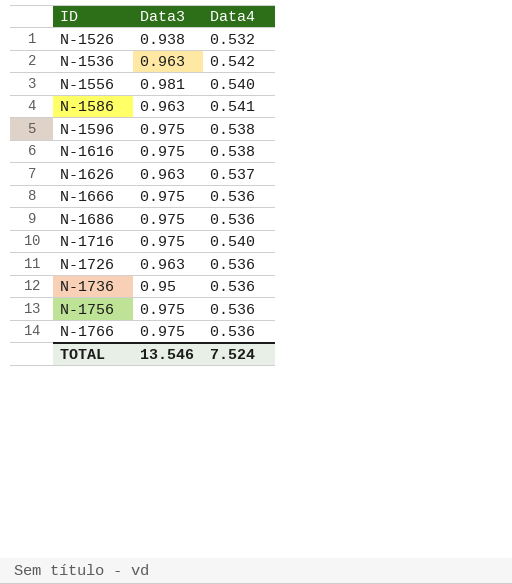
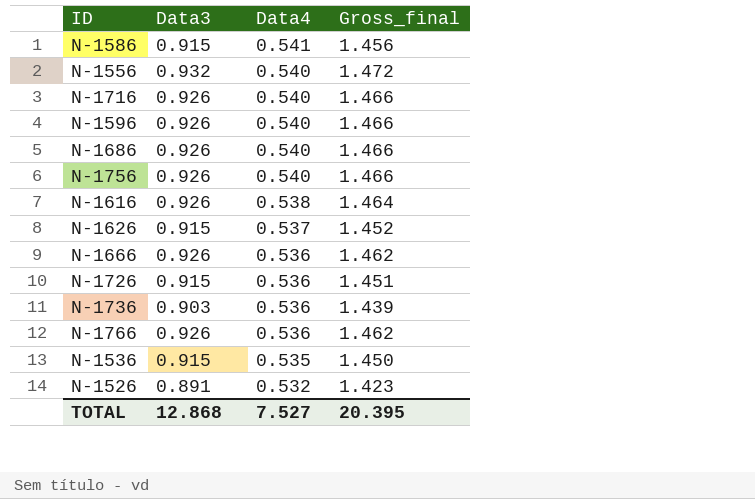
row order: ID ascending -> Data4 descending
column Gross_final | formula: none -> [Data3] + [Data4]
N-1586 | Data3: 0.963 -> 0.915
N-1556 | Data3: 0.981 -> 0.932
N-1716 | Data3: 0.975 -> 0.926
N-1596 | Data3: 0.975 -> 0.926
N-1596 | Data4: 0.538 -> 0.540
N-1686 | Data3: 0.975 -> 0.926
N-1686 | Data4: 0.536 -> 0.540
N-1756 | Data3: 0.975 -> 0.926
N-1756 | Data4: 0.536 -> 0.540
N-1616 | Data3: 0.975 -> 0.926
N-1626 | Data3: 0.963 -> 0.915
N-1666 | Data3: 0.975 -> 0.926
N-1726 | Data3: 0.963 -> 0.915
N-1736 | Data3: 0.95 -> 0.903
N-1766 | Data3: 0.975 -> 0.926
N-1536 | Data3: 0.963 -> 0.915
N-1536 | Data4: 0.542 -> 0.535
N-1526 | Data3: 0.938 -> 0.891
TOTAL | Data3: 13.546 -> 12.868
TOTAL | Data4: 7.524 -> 7.527

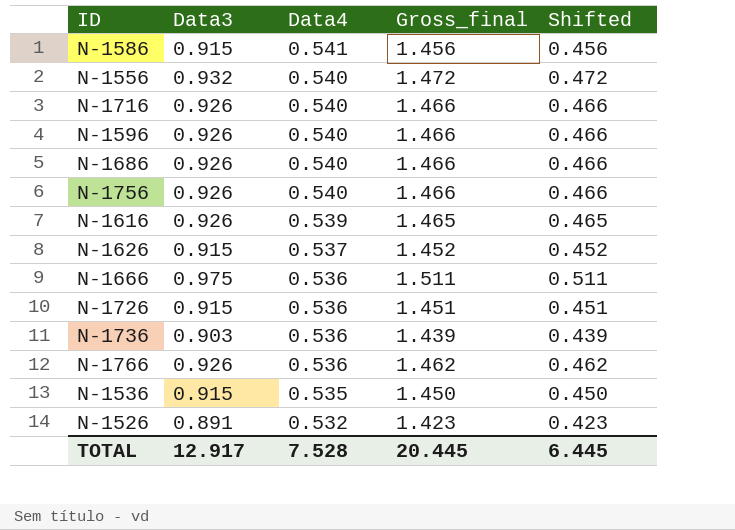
column Shifted | formula: none -> [Gross_final] - 1
N-1616 | Data4: 0.538 -> 0.539
N-1616 | Gross_final: 1.464 -> 1.465
N-1666 | Data3: 0.926 -> 0.975
N-1666 | Gross_final: 1.462 -> 1.511
TOTAL | Data3: 12.868 -> 12.917
TOTAL | Data4: 7.527 -> 7.528
TOTAL | Gross_final: 20.395 -> 20.445

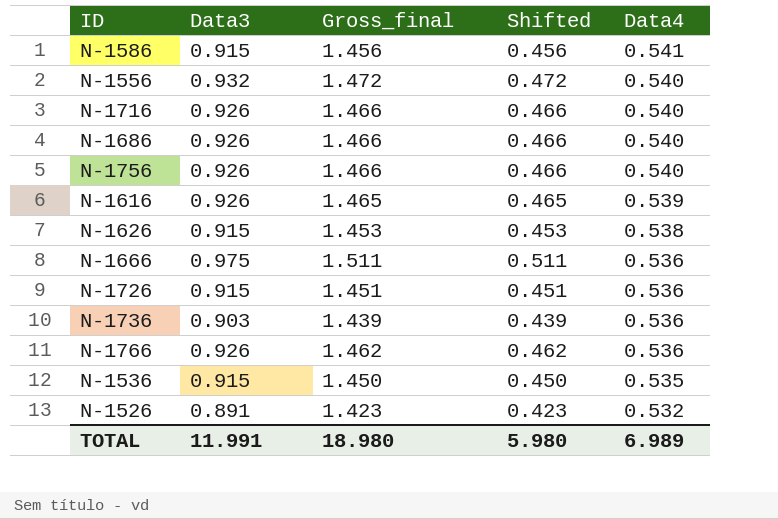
column Data4 | position: 3 -> 5
row N-1596: 0.926 | 0.540 | 1.466 | 0.466 -> none
N-1626 | Gross_final: 1.452 -> 1.453
N-1626 | Shifted: 0.452 -> 0.453
N-1626 | Data4: 0.537 -> 0.538
TOTAL | Data3: 12.917 -> 11.991
TOTAL | Gross_final: 20.445 -> 18.980
TOTAL | Shifted: 6.445 -> 5.980
TOTAL | Data4: 7.528 -> 6.989

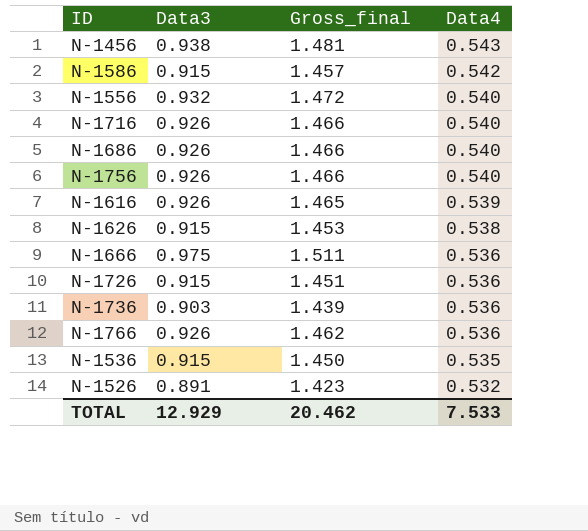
column Shifted | formula: [Gross_final] - 1 -> none
row N-1456: none -> 0.938 | 1.481 | 0.543
N-1586 | Gross_final: 1.456 -> 1.457
N-1586 | Data4: 0.541 -> 0.542
TOTAL | Data3: 11.991 -> 12.929
TOTAL | Gross_final: 18.980 -> 20.462
TOTAL | Data4: 6.989 -> 7.533

